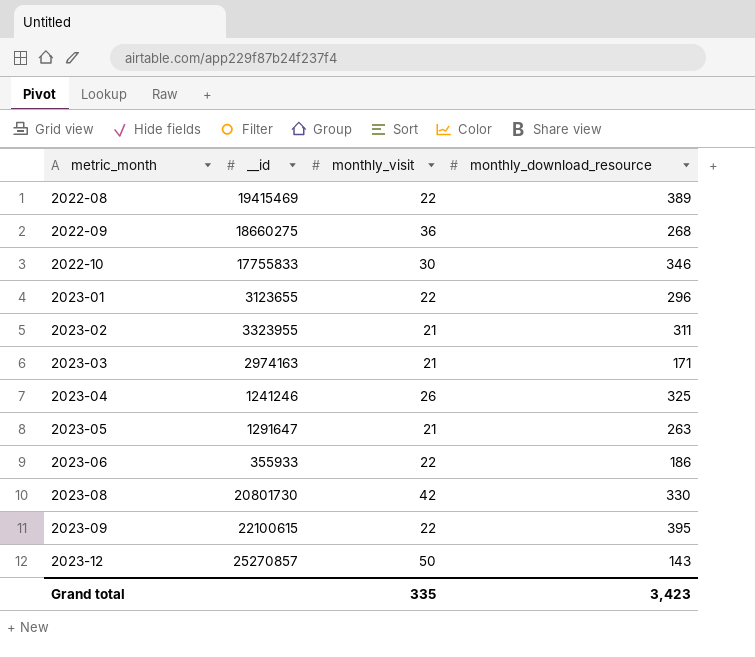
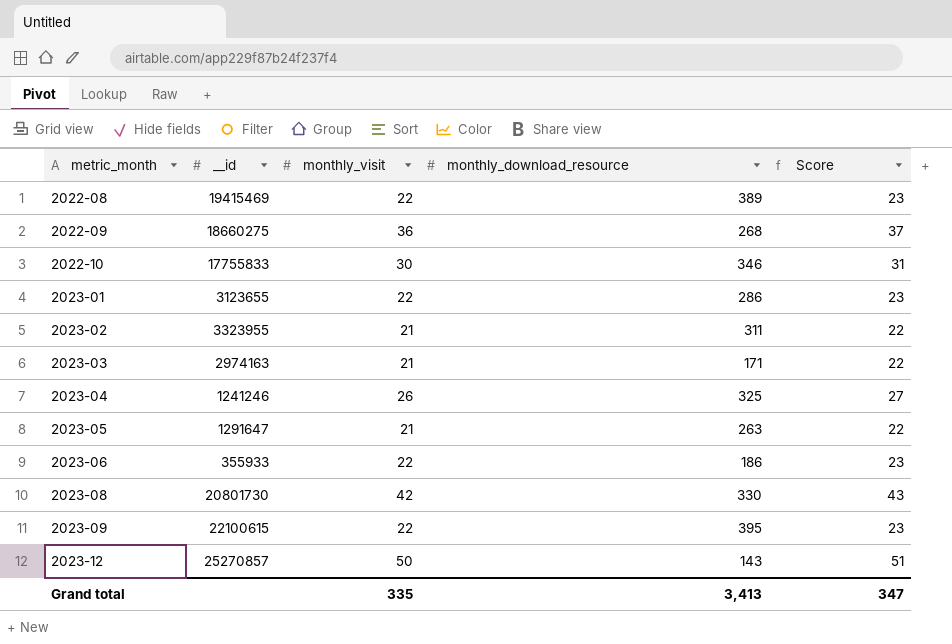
column Score | formula: none -> [monthly_visit] + 1
2023-01 | monthly_download_resource: 296 -> 286
Grand total | monthly_download_resource: 3,423 -> 3,413

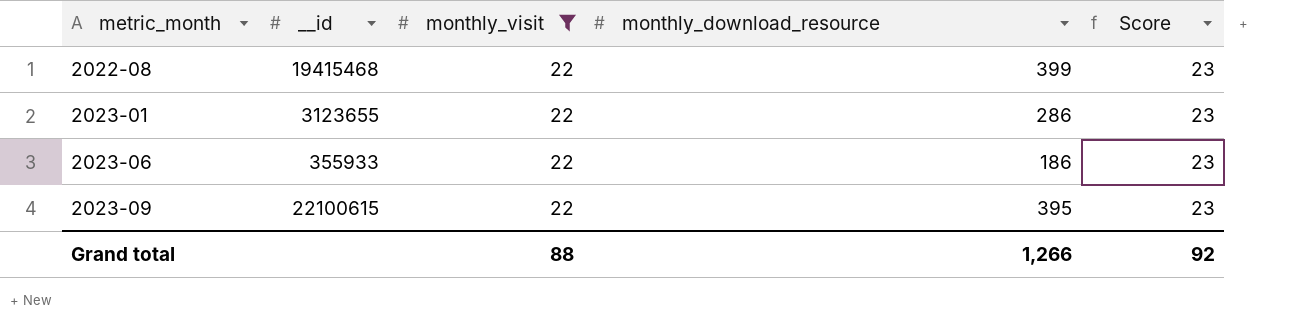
filter: none -> monthly_visit = 22
2022-08 | __id: 19415469 -> 19415468
2022-08 | monthly_download_resource: 389 -> 399
Grand total | monthly_visit: 335 -> 88
Grand total | monthly_download_resource: 3,413 -> 1,266
Grand total | Score: 347 -> 92

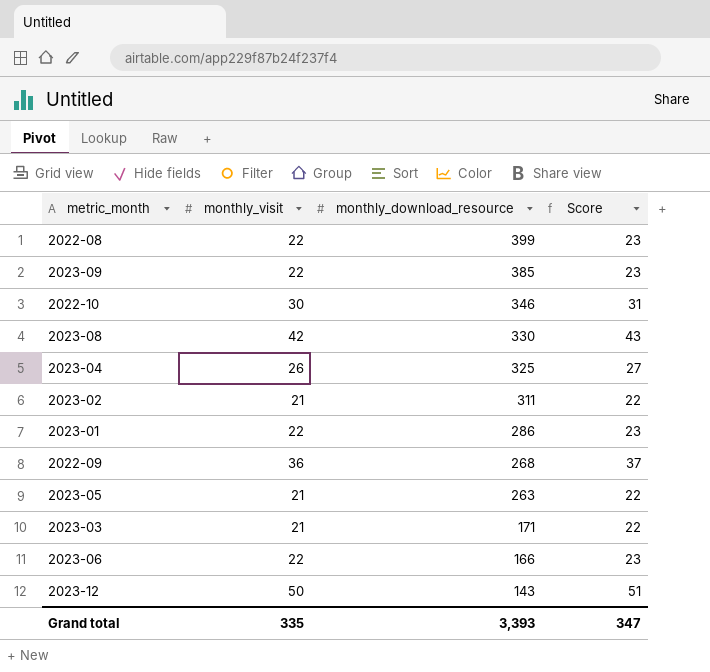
filter: monthly_visit = 22 -> none
row order: metric_month ascending -> monthly_download_resource descending
column __id | position: 2 -> none
2023-09 | monthly_download_resource: 395 -> 385
2023-06 | monthly_download_resource: 186 -> 166
Grand total | monthly_visit: 88 -> 335
Grand total | monthly_download_resource: 1,266 -> 3,393
Grand total | Score: 92 -> 347

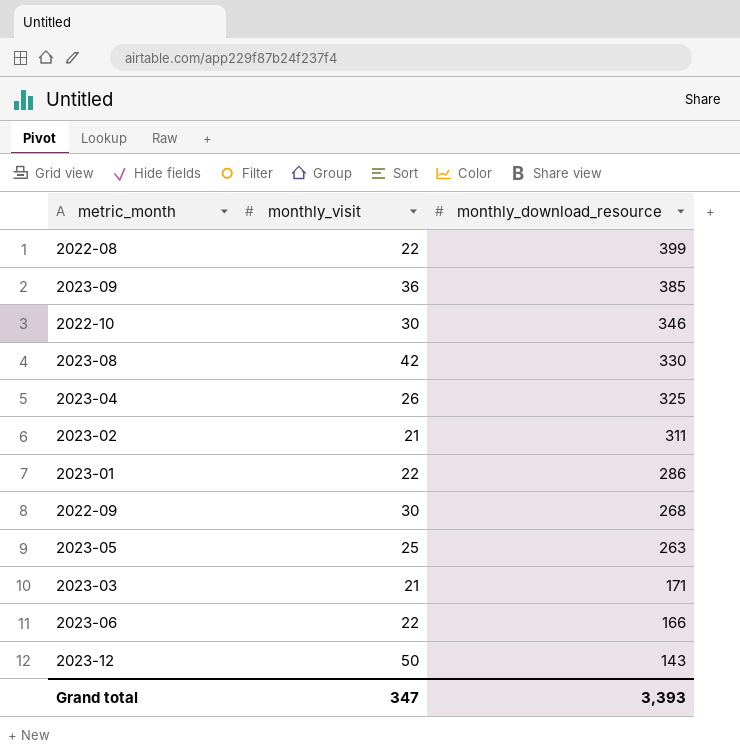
column Score | formula: [monthly_visit] + 1 -> none
2023-09 | monthly_visit: 22 -> 36
2022-09 | monthly_visit: 36 -> 30
2023-05 | monthly_visit: 21 -> 25
Grand total | monthly_visit: 335 -> 347

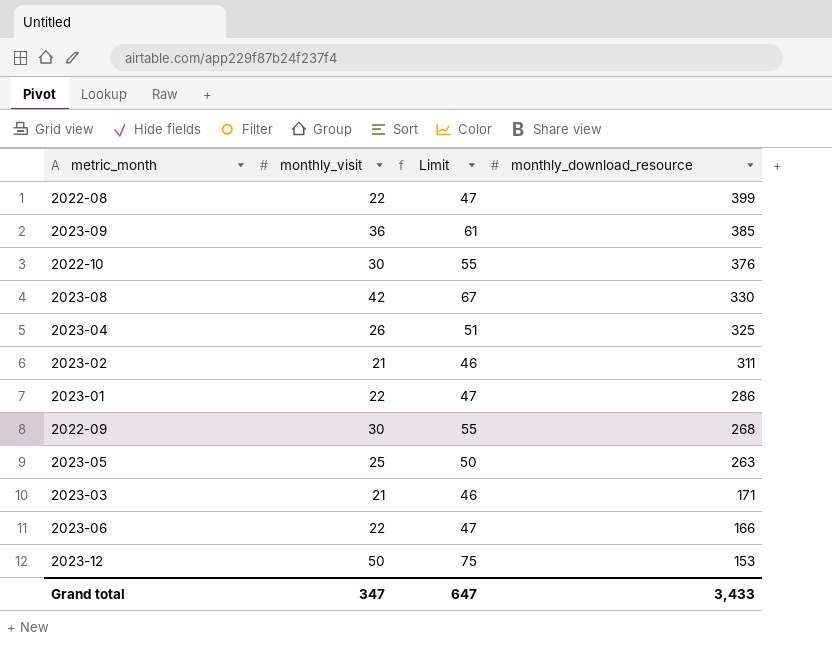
column Limit | formula: none -> [monthly_visit] + 25
2022-10 | monthly_download_resource: 346 -> 376
2023-12 | monthly_download_resource: 143 -> 153
Grand total | monthly_download_resource: 3,393 -> 3,433

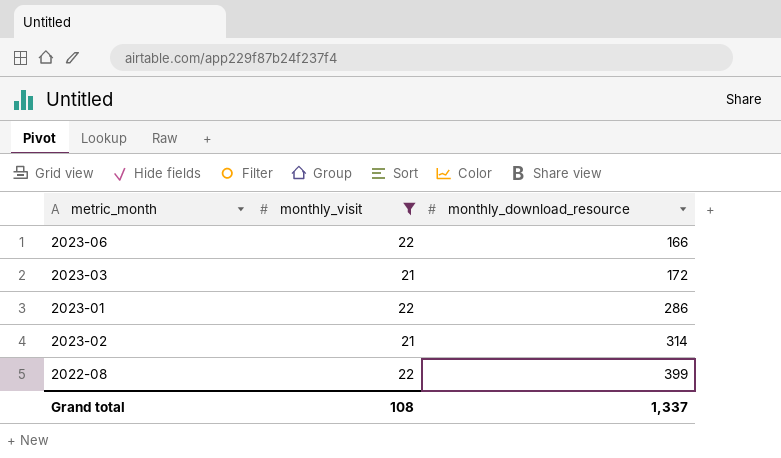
filter: none -> monthly_visit <= 22
row order: monthly_download_resource descending -> monthly_download_resource ascending
column Limit | formula: [monthly_visit] + 25 -> none
2023-03 | monthly_download_resource: 171 -> 172
2023-02 | monthly_download_resource: 311 -> 314
Grand total | monthly_visit: 347 -> 108
Grand total | monthly_download_resource: 3,433 -> 1,337

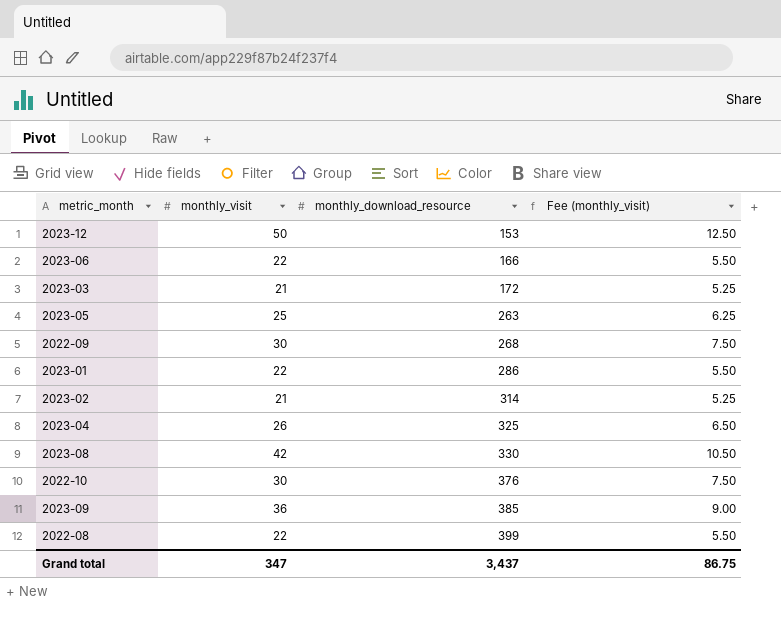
filter: monthly_visit <= 22 -> none
column Fee (monthly_visit) | formula: none -> [monthly_visit] * 0.25
Grand total | monthly_visit: 108 -> 347
Grand total | monthly_download_resource: 1,337 -> 3,437

